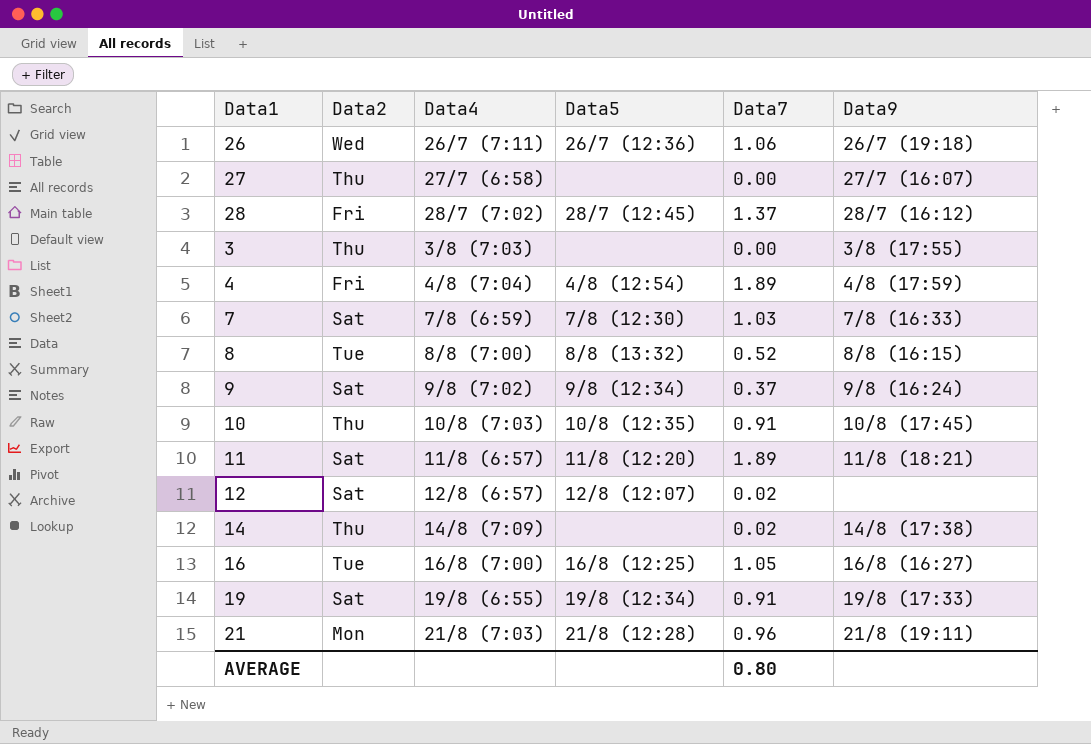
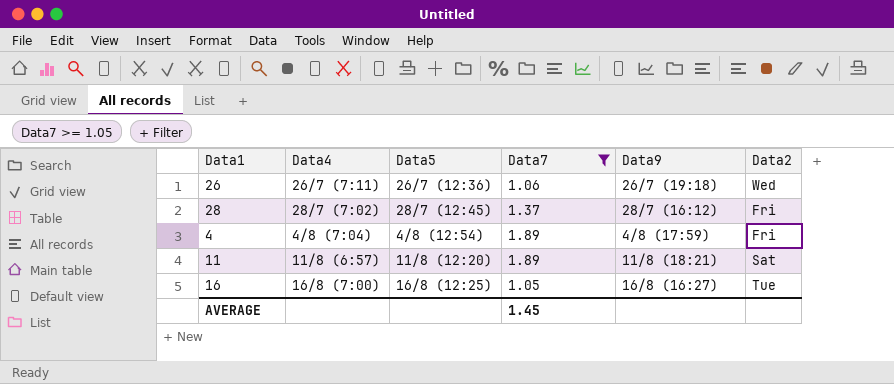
filter: none -> Data7 >= 1.05
column Data2 | position: 2 -> 6
AVERAGE | Data7: 0.80 -> 1.45

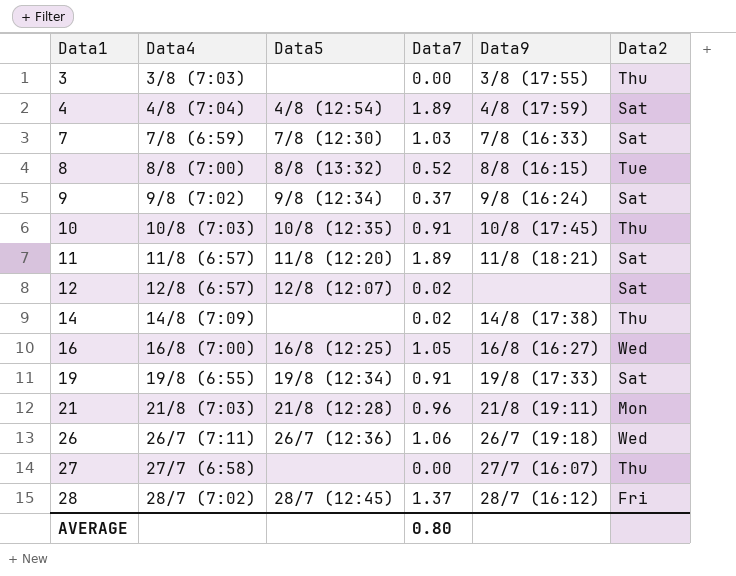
filter: Data7 >= 1.05 -> none
row order: none -> Data1 ascending
4 | Data2: Fri -> Sat
16 | Data2: Tue -> Wed
AVERAGE | Data7: 1.45 -> 0.80

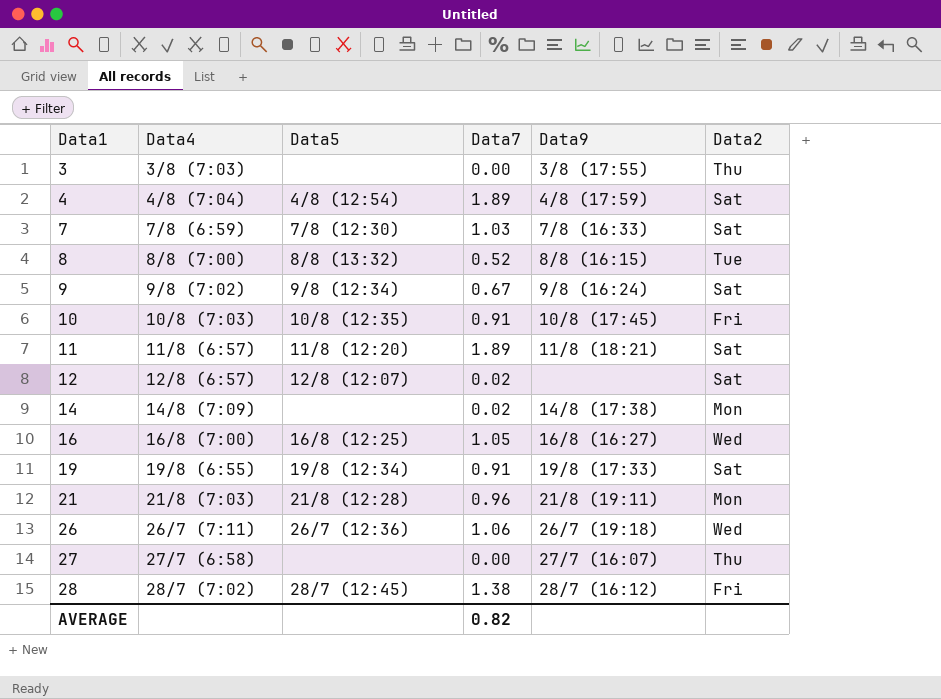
9 | Data7: 0.37 -> 0.67
10 | Data2: Thu -> Fri
14 | Data2: Thu -> Mon
28 | Data7: 1.37 -> 1.38
AVERAGE | Data7: 0.80 -> 0.82

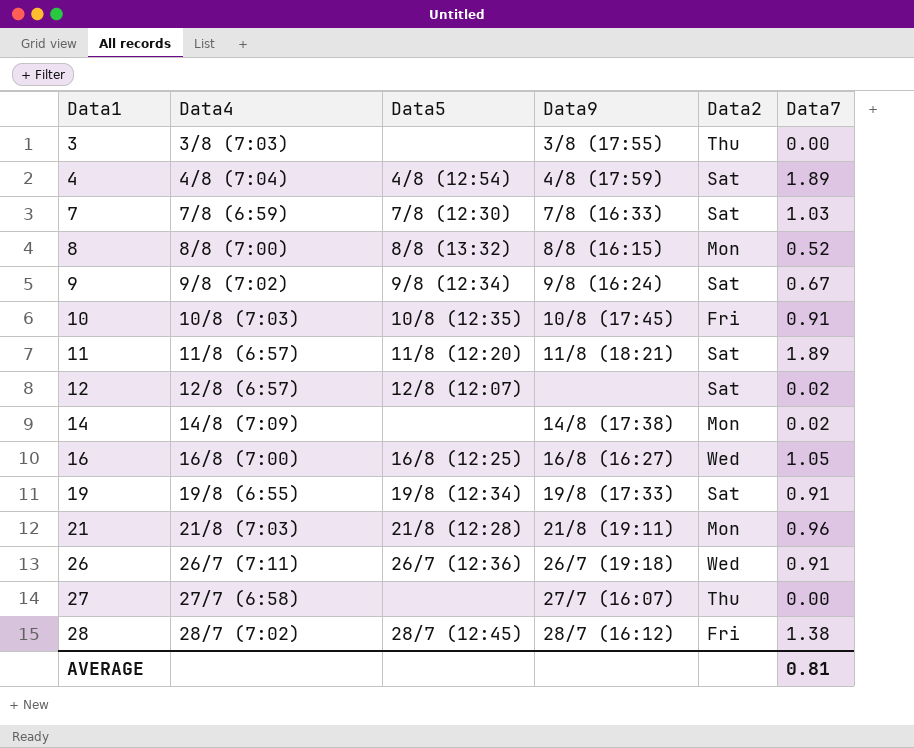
column Data7 | position: 4 -> 6
8 | Data2: Tue -> Mon
26 | Data7: 1.06 -> 0.91
AVERAGE | Data7: 0.82 -> 0.81

